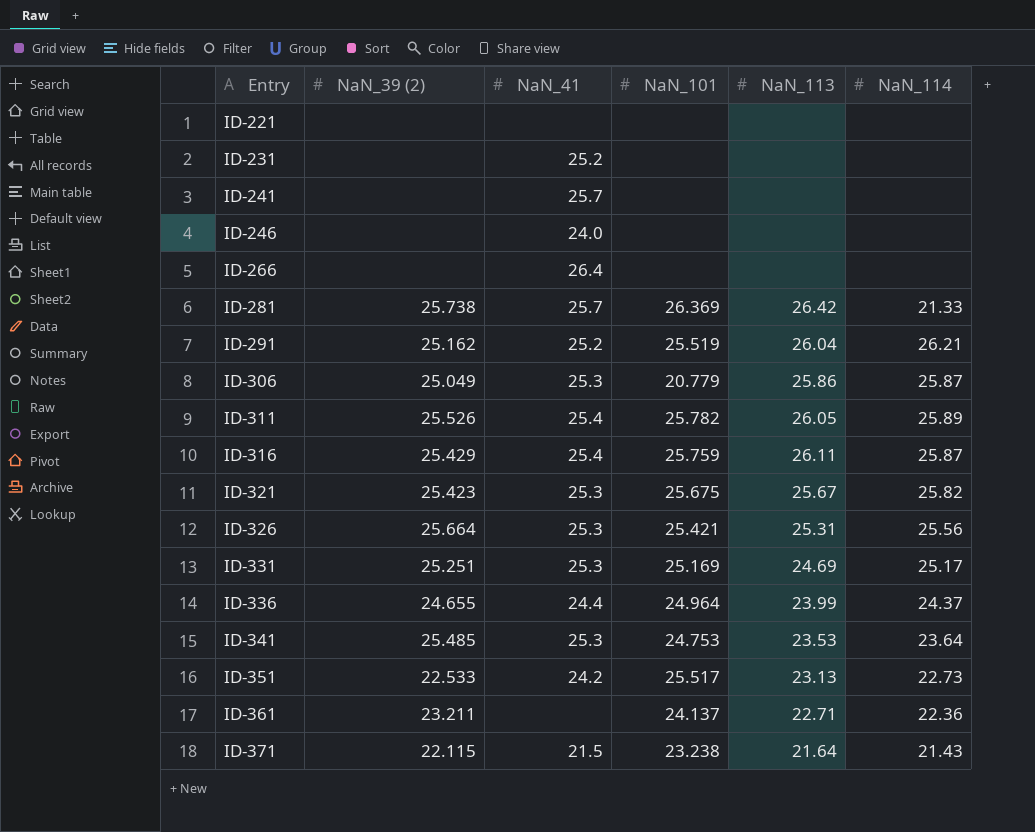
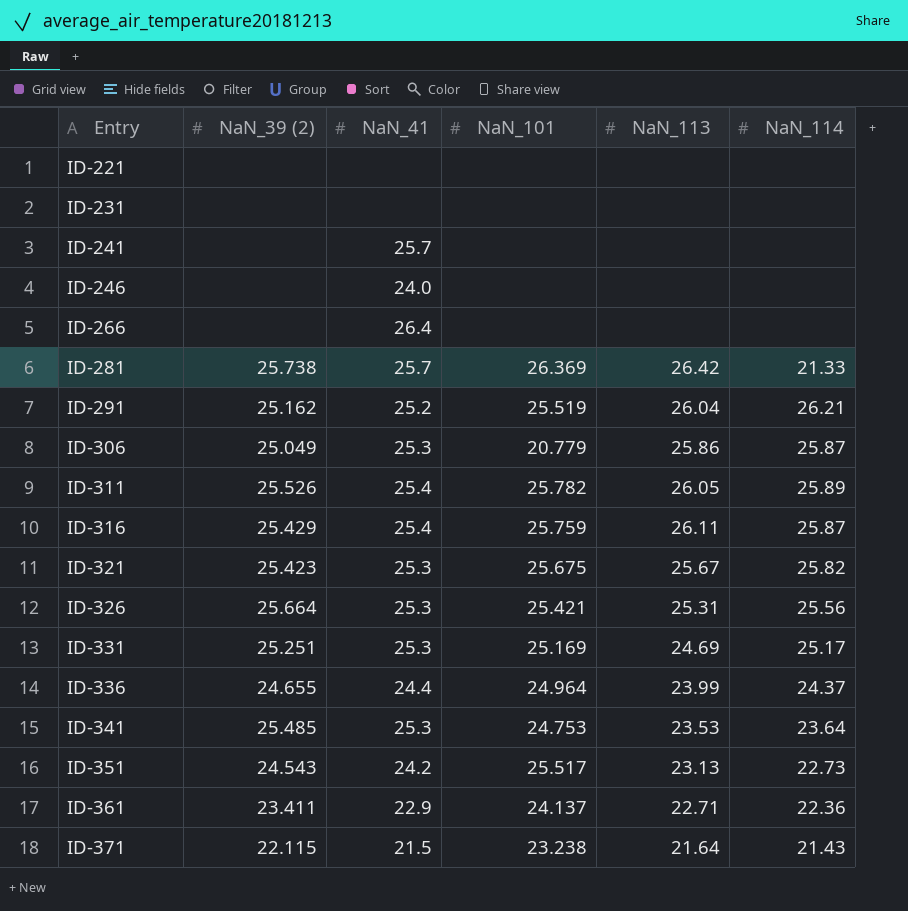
ID-231 | NaN_41: 25.2 -> none
ID-351 | NaN_39 (2): 22.533 -> 24.543
ID-361 | NaN_39 (2): 23.211 -> 23.411
ID-361 | NaN_41: none -> 22.9

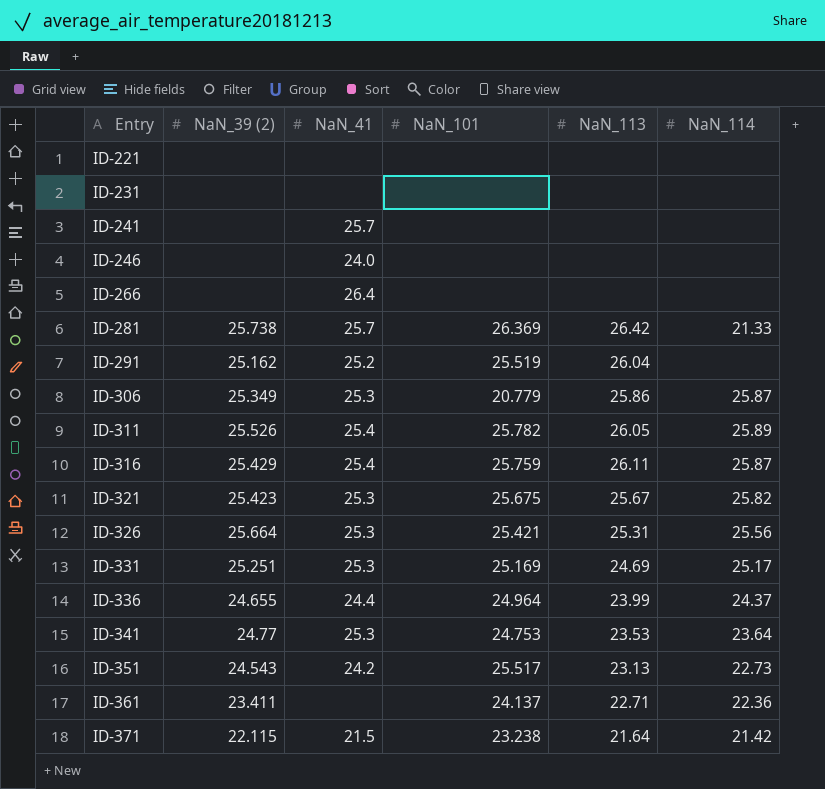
ID-291 | NaN_114: 26.21 -> none
ID-306 | NaN_39 (2): 25.049 -> 25.349
ID-341 | NaN_39 (2): 25.485 -> 24.77
ID-361 | NaN_41: 22.9 -> none
ID-371 | NaN_114: 21.43 -> 21.42

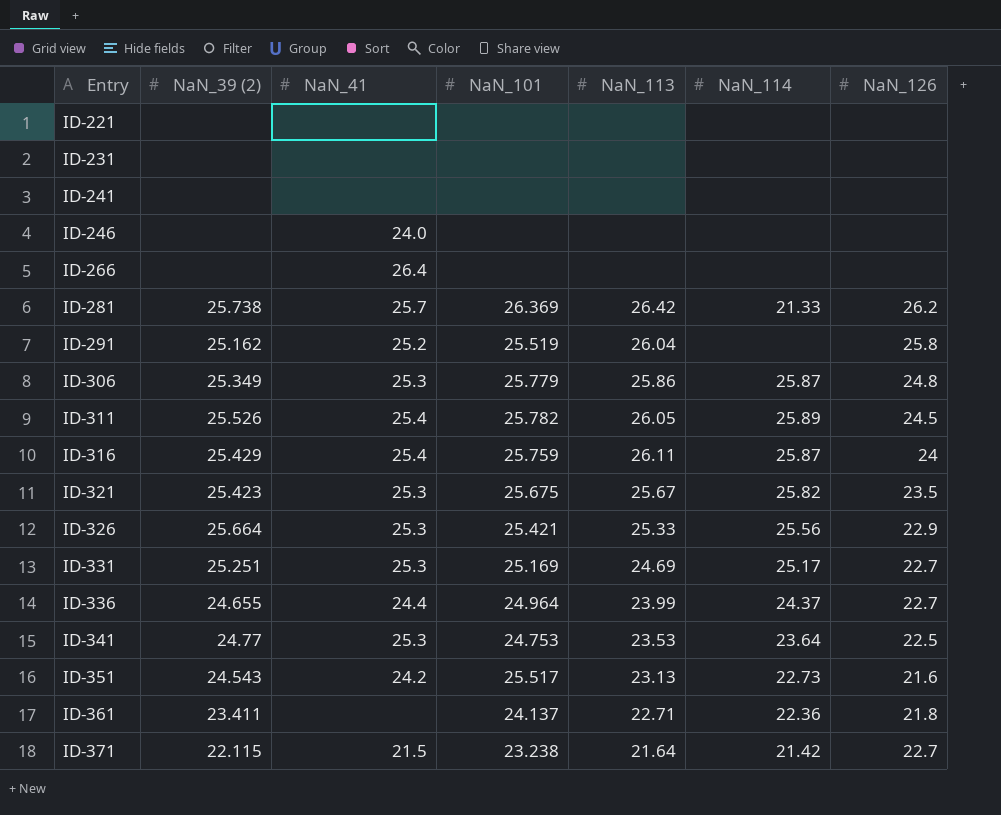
column NaN_126 | position: none -> 7
ID-241 | NaN_41: 25.7 -> none
ID-306 | NaN_101: 20.779 -> 25.779
ID-326 | NaN_113: 25.31 -> 25.33

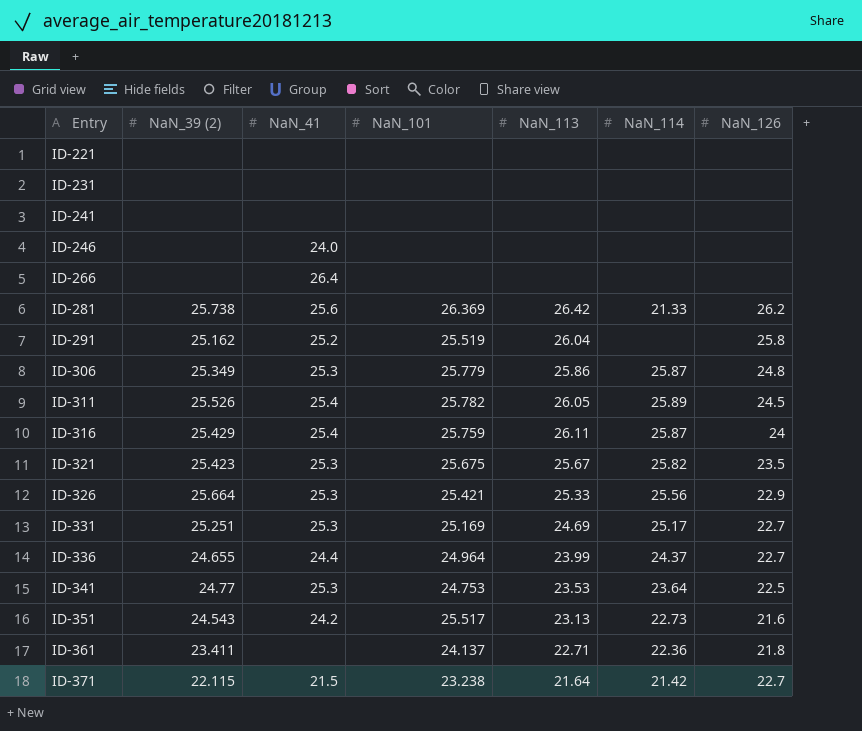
ID-281 | NaN_41: 25.7 -> 25.6

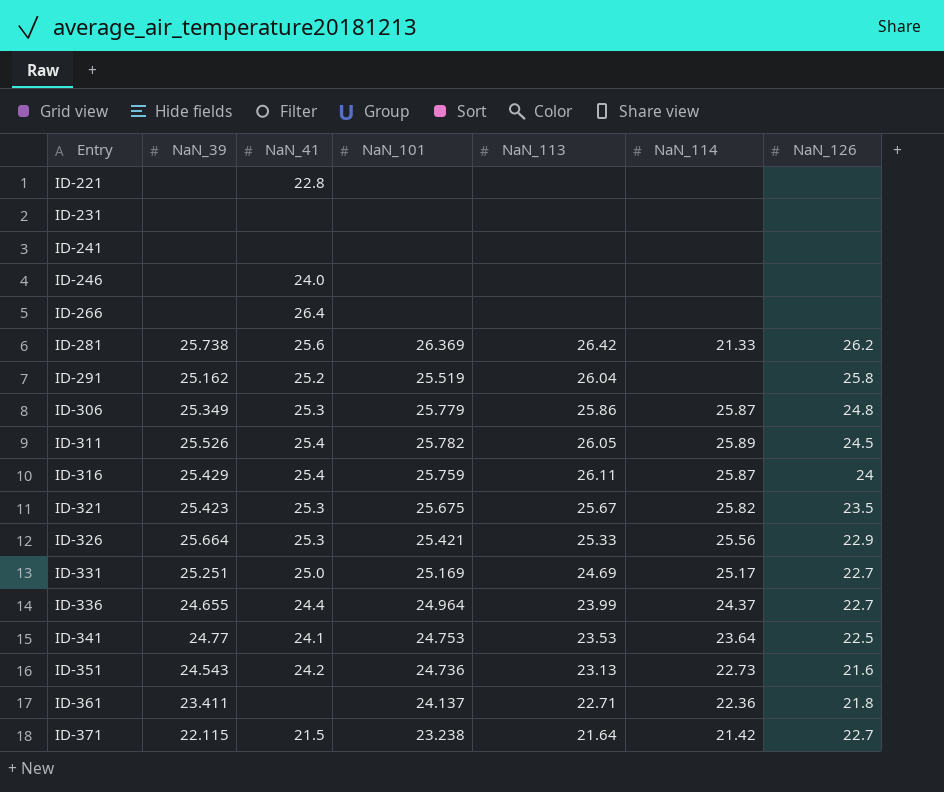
column name: NaN_39 (2) -> NaN_39
ID-221 | NaN_41: none -> 22.8
ID-331 | NaN_41: 25.3 -> 25.0
ID-341 | NaN_41: 25.3 -> 24.1
ID-351 | NaN_101: 25.517 -> 24.736

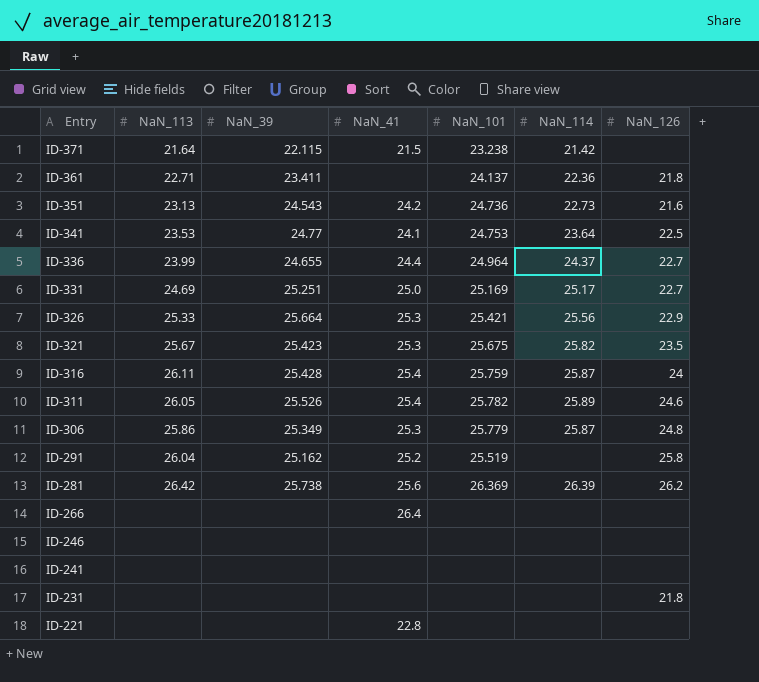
row order: Entry ascending -> Entry descending
column NaN_113 | position: 5 -> 2
ID-371 | NaN_126: 22.7 -> none
ID-316 | NaN_39: 25.429 -> 25.428
ID-311 | NaN_126: 24.5 -> 24.6
ID-281 | NaN_114: 21.33 -> 26.39
ID-246 | NaN_41: 24.0 -> none
ID-231 | NaN_126: none -> 21.8

